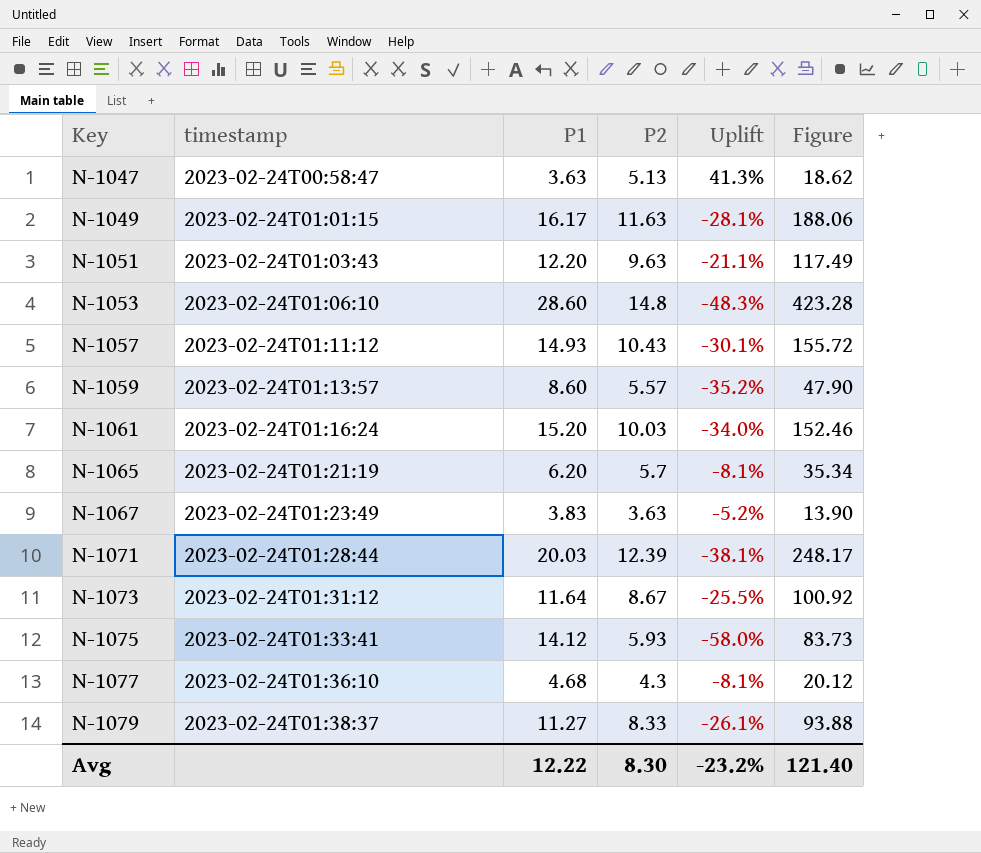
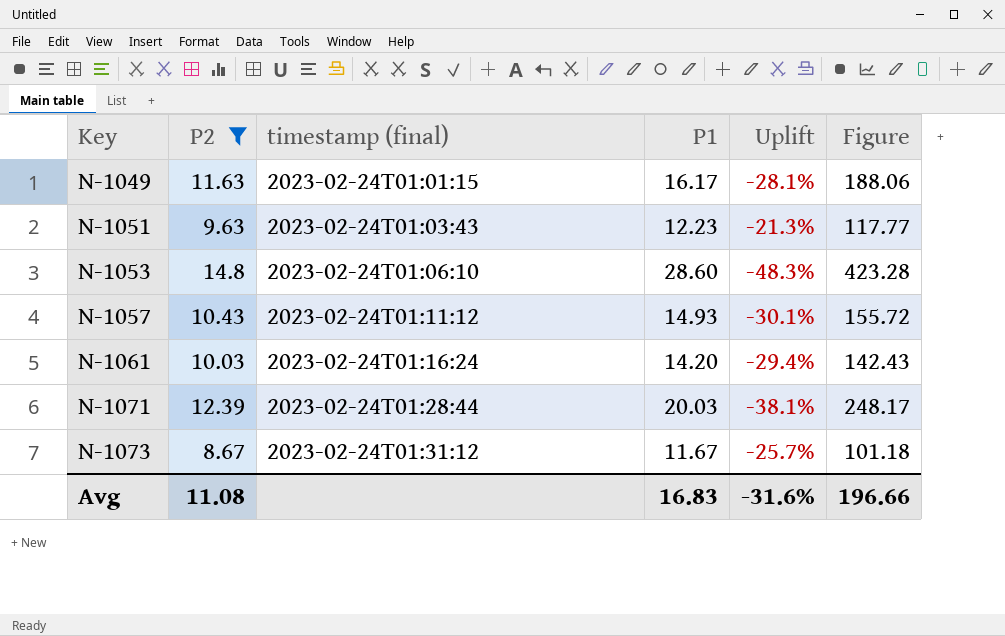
filter: none -> P2 >= 8.67
column P2 | position: 4 -> 2
column name: timestamp -> timestamp (final)
N-1051 | P1: 12.20 -> 12.23
N-1051 | Uplift: -21.1% -> -21.3%
N-1051 | Figure: 117.49 -> 117.77
N-1061 | P1: 15.20 -> 14.20
N-1061 | Uplift: -34.0% -> -29.4%
N-1061 | Figure: 152.46 -> 142.43
N-1073 | P1: 11.64 -> 11.67
N-1073 | Uplift: -25.5% -> -25.7%
N-1073 | Figure: 100.92 -> 101.18
Avg | P2: 8.30 -> 11.08
Avg | P1: 12.22 -> 16.83
Avg | Uplift: -23.2% -> -31.6%
Avg | Figure: 121.40 -> 196.66

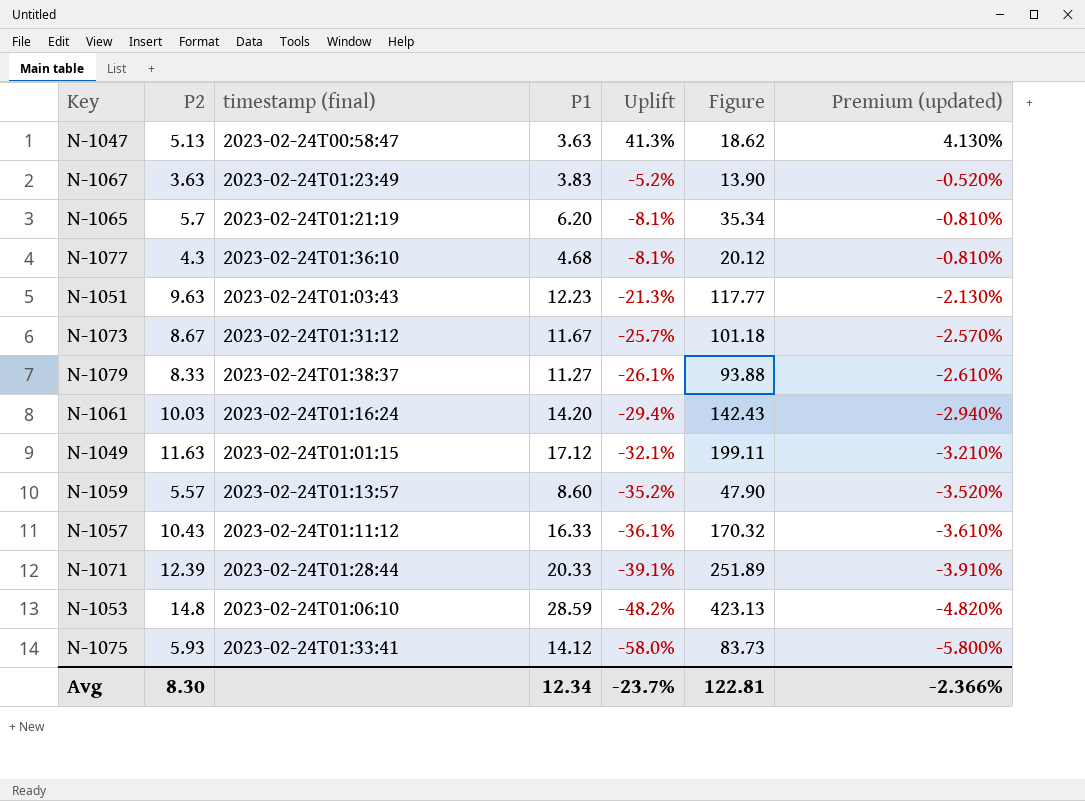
filter: P2 >= 8.67 -> none
row order: Key ascending -> Uplift descending
column Premium (updated) | formula: none -> [Uplift] * 0.1
N-1049 | P1: 16.17 -> 17.12
N-1049 | Uplift: -28.1% -> -32.1%
N-1049 | Figure: 188.06 -> 199.11
N-1057 | P1: 14.93 -> 16.33
N-1057 | Uplift: -30.1% -> -36.1%
N-1057 | Figure: 155.72 -> 170.32
N-1071 | P1: 20.03 -> 20.33
N-1071 | Uplift: -38.1% -> -39.1%
N-1071 | Figure: 248.17 -> 251.89
N-1053 | P1: 28.60 -> 28.59
N-1053 | Uplift: -48.3% -> -48.2%
N-1053 | Figure: 423.28 -> 423.13
Avg | P2: 11.08 -> 8.30
Avg | P1: 16.83 -> 12.34
Avg | Uplift: -31.6% -> -23.7%
Avg | Figure: 196.66 -> 122.81

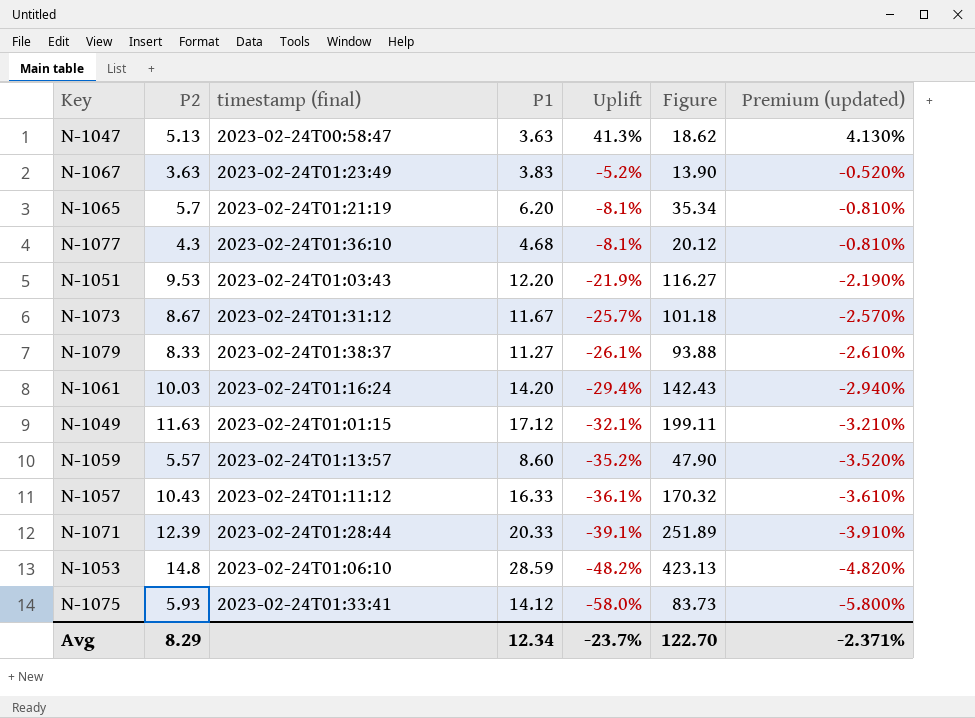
N-1051 | P2: 9.63 -> 9.53
N-1051 | P1: 12.23 -> 12.20
N-1051 | Uplift: -21.3% -> -21.9%
N-1051 | Figure: 117.77 -> 116.27
N-1051 | Premium (updated): -2.130% -> -2.190%
Avg | P2: 8.30 -> 8.29
Avg | Figure: 122.81 -> 122.70
Avg | Premium (updated): -2.366% -> -2.371%

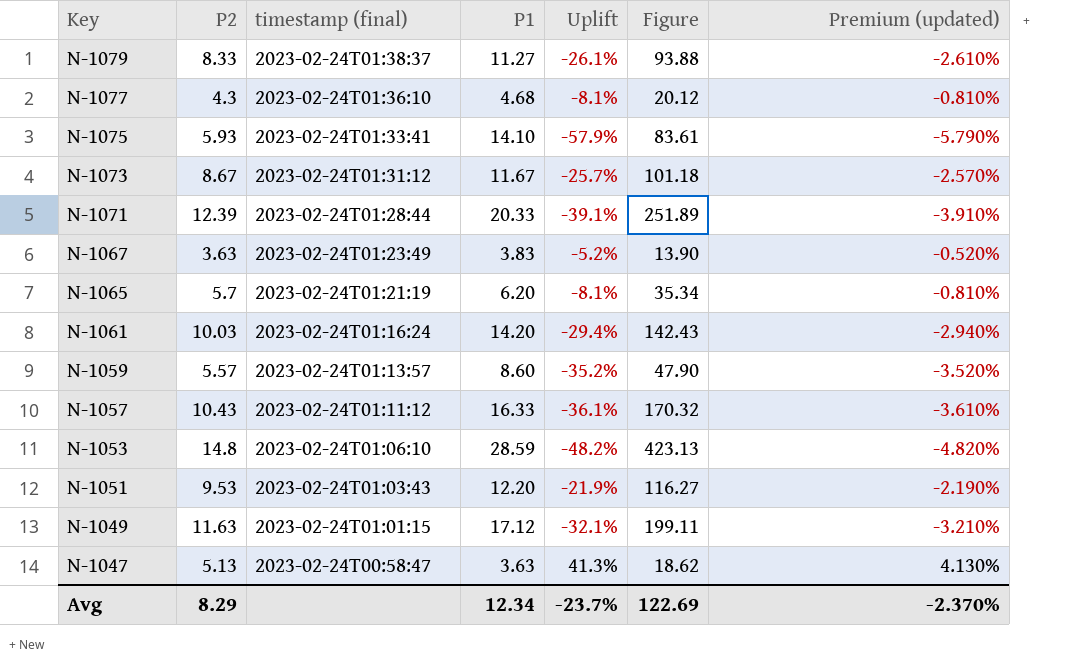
row order: Uplift descending -> Key descending
N-1075 | P1: 14.12 -> 14.10
N-1075 | Uplift: -58.0% -> -57.9%
N-1075 | Figure: 83.73 -> 83.61
N-1075 | Premium (updated): -5.800% -> -5.790%
Avg | Figure: 122.70 -> 122.69
Avg | Premium (updated): -2.371% -> -2.370%

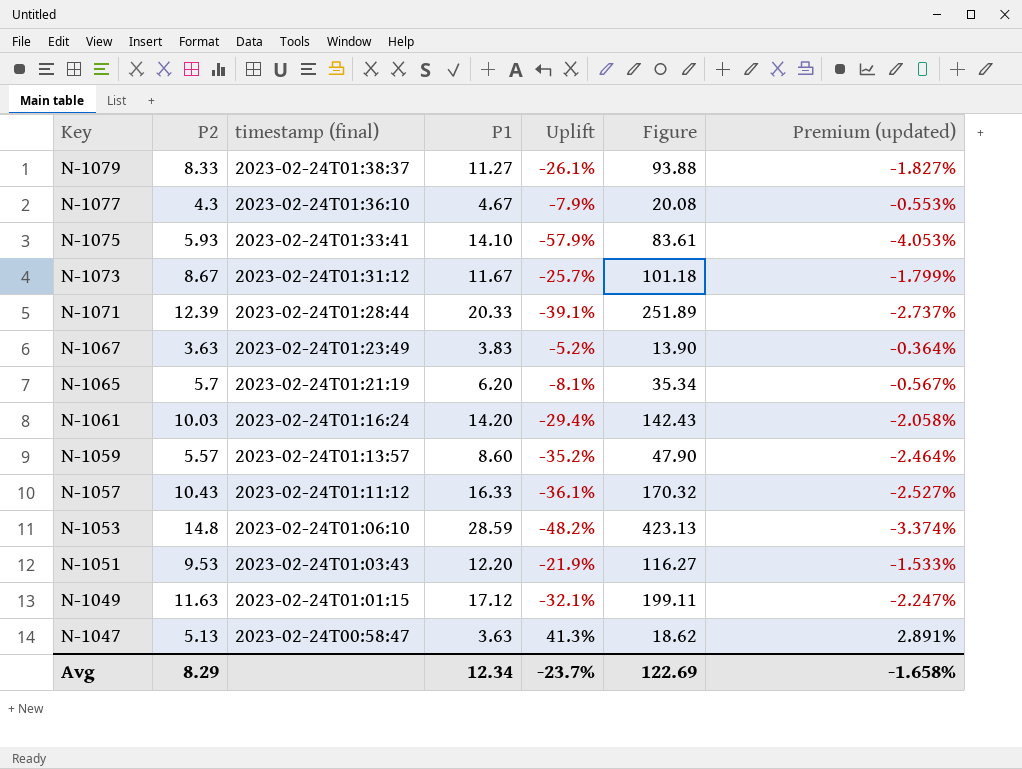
column Premium (updated) | formula: [Uplift] * 0.1 -> [Uplift] * 0.07
N-1077 | P1: 4.68 -> 4.67
N-1077 | Uplift: -8.1% -> -7.9%
N-1077 | Figure: 20.12 -> 20.08
Avg | Premium (updated): -2.370% -> -1.658%

